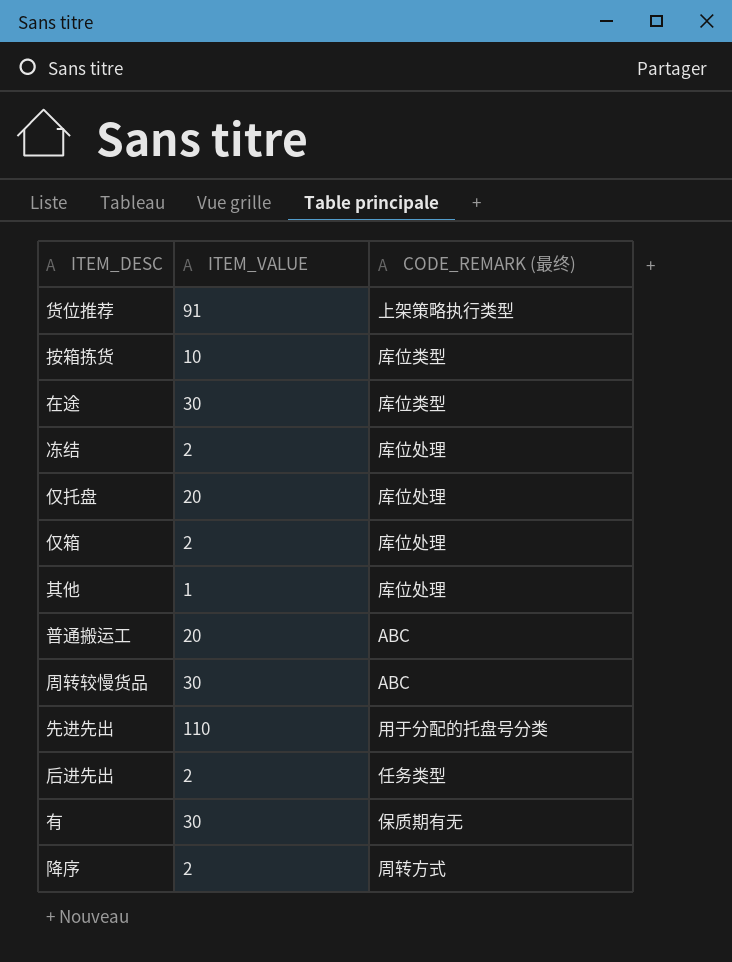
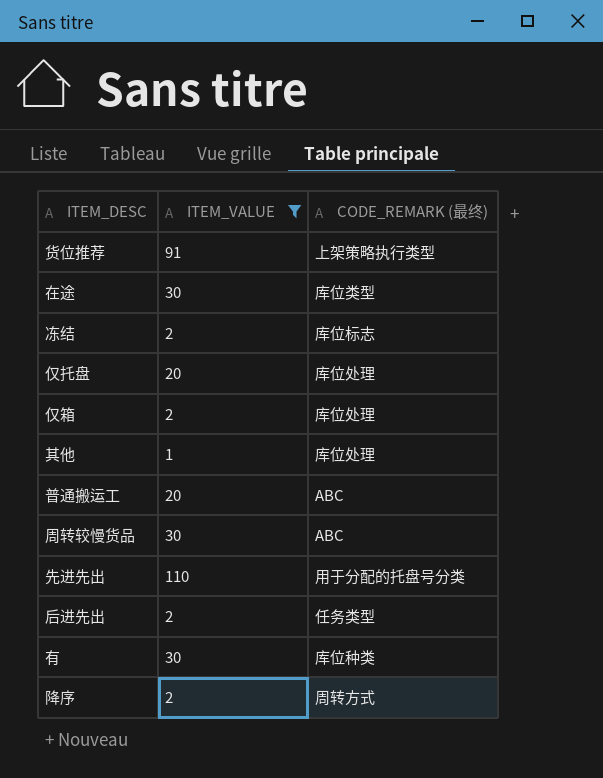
filter: none -> ITEM_VALUE != 10
冻结 | CODE_REMARK (最终): 库位处理 -> 库位标志
有 | CODE_REMARK (最终): 保质期有无 -> 库位种类

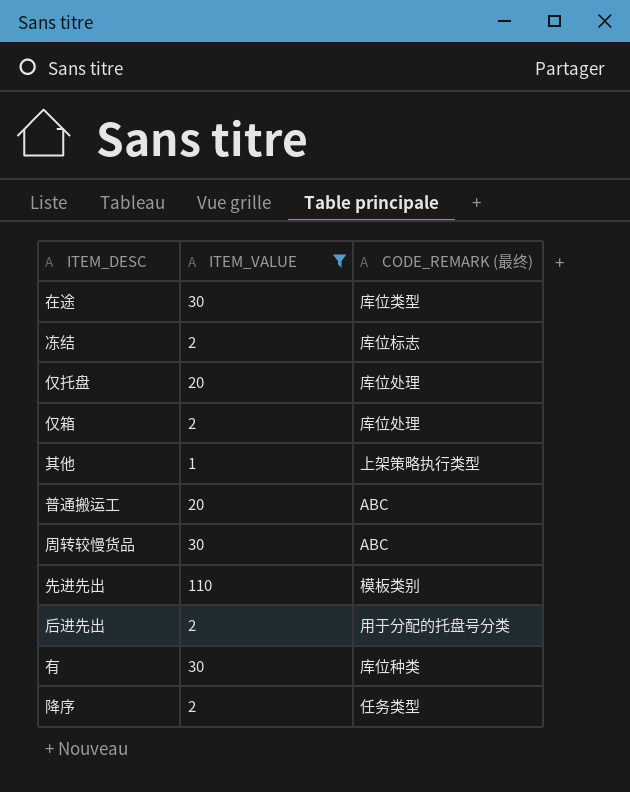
row 货位推荐: 91 | 上架策略执行类型 -> none
其他 | CODE_REMARK (最终): 库位处理 -> 上架策略执行类型
先进先出 | CODE_REMARK (最终): 用于分配的托盘号分类 -> 模板类别
后进先出 | CODE_REMARK (最终): 任务类型 -> 用于分配的托盘号分类
降序 | CODE_REMARK (最终): 周转方式 -> 任务类型

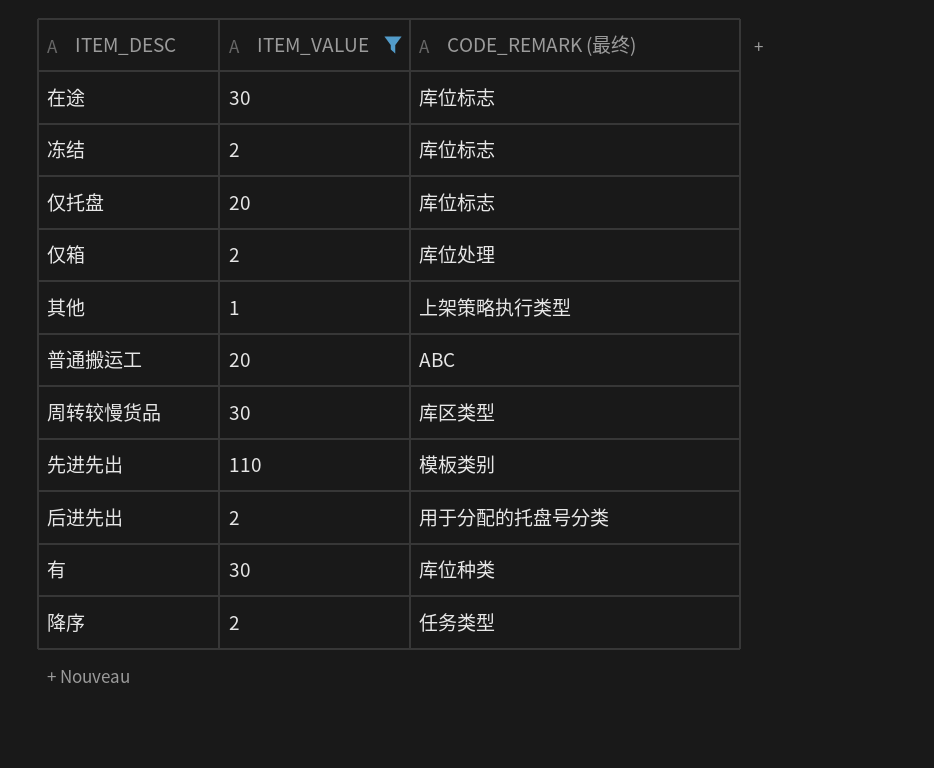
在途 | CODE_REMARK (最终): 库位类型 -> 库位标志
仅托盘 | CODE_REMARK (最终): 库位处理 -> 库位标志
周转较慢货品 | CODE_REMARK (最终): ABC -> 库区类型

